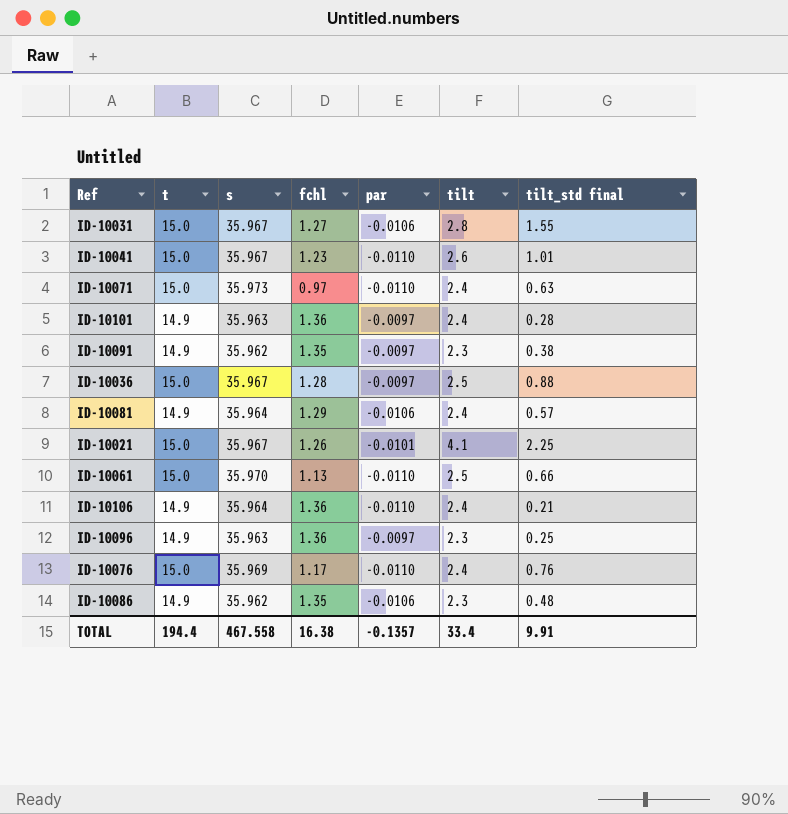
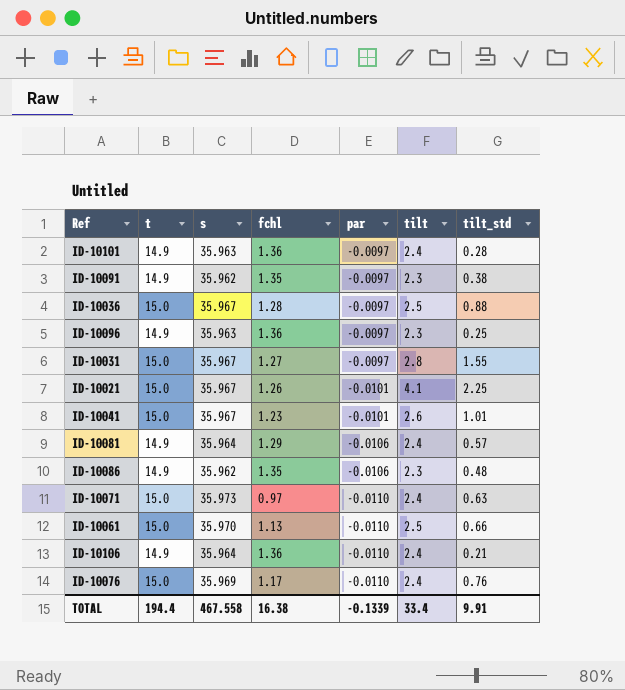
row order: none -> par descending
column name: tilt_std final -> tilt_std
ID-10031 | par: -0.0106 -> -0.0097
ID-10041 | par: -0.0110 -> -0.0101
TOTAL | par: -0.1357 -> -0.1339

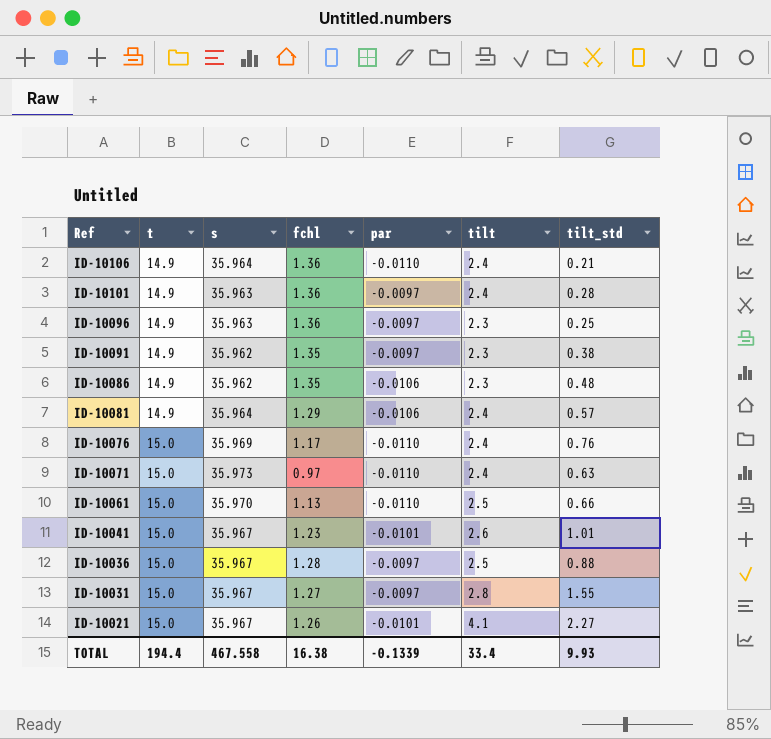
row order: par descending -> Ref descending
ID-10021 | tilt_std: 2.25 -> 2.27
TOTAL | tilt_std: 9.91 -> 9.93

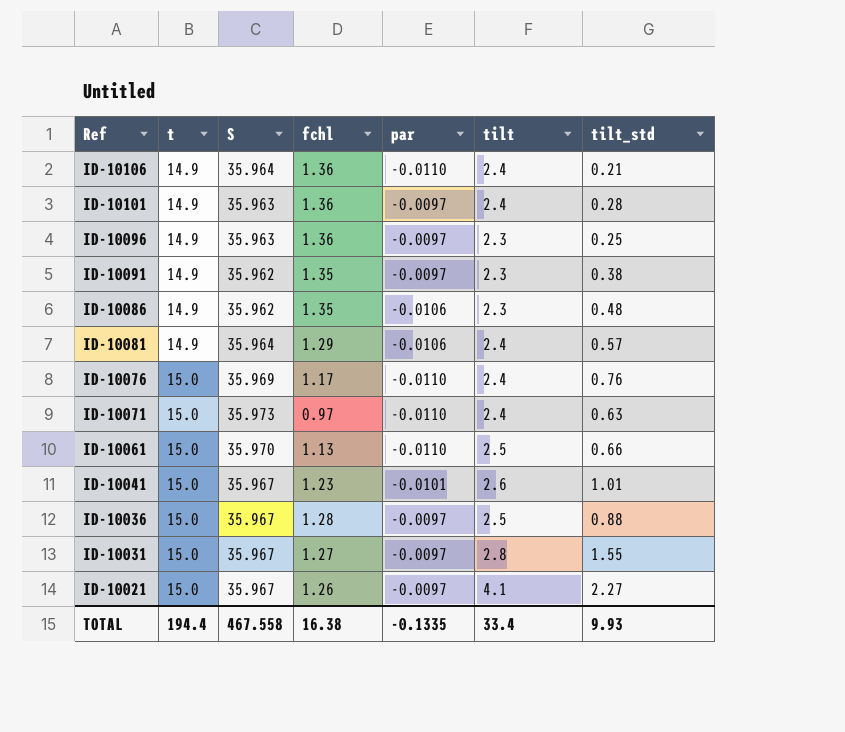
column name: s -> S
ID-10021 | par: -0.0101 -> -0.0097
TOTAL | par: -0.1339 -> -0.1335

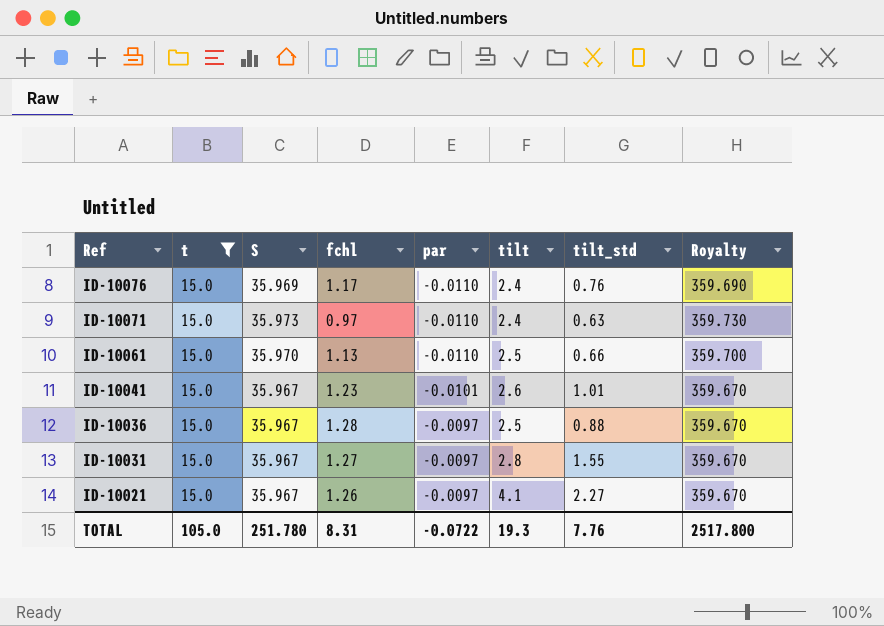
filter: none -> t = 15.0
column Royalty | formula: none -> [S] * 10
TOTAL | t: 194.4 -> 105.0
TOTAL | S: 467.558 -> 251.780
TOTAL | fchl: 16.38 -> 8.31
TOTAL | par: -0.1335 -> -0.0722
TOTAL | tilt: 33.4 -> 19.3
TOTAL | tilt_std: 9.93 -> 7.76

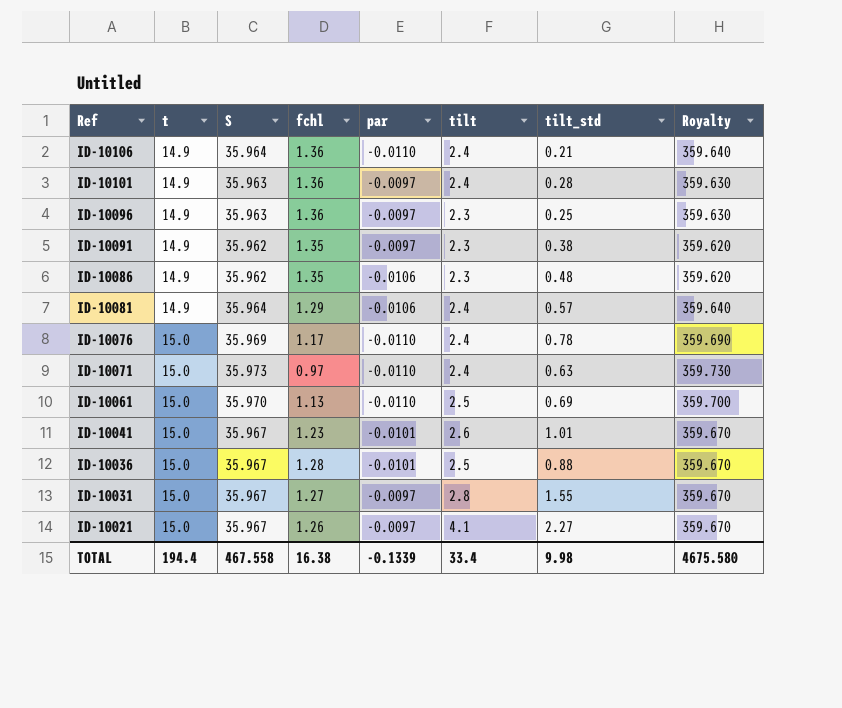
filter: t = 15.0 -> none
ID-10076 | tilt_std: 0.76 -> 0.78
ID-10061 | tilt_std: 0.66 -> 0.69
ID-10036 | par: -0.0097 -> -0.0101
TOTAL | t: 105.0 -> 194.4
TOTAL | S: 251.780 -> 467.558
TOTAL | fchl: 8.31 -> 16.38
TOTAL | par: -0.0722 -> -0.1339
TOTAL | tilt: 19.3 -> 33.4
TOTAL | tilt_std: 7.76 -> 9.98
TOTAL | Royalty: 2517.800 -> 4675.580

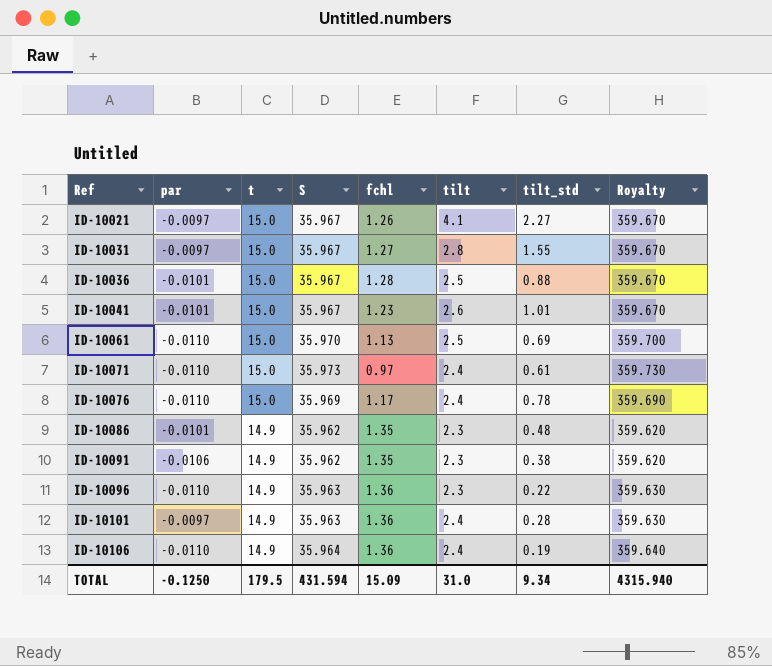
row order: Ref descending -> Ref ascending
column par | position: 5 -> 2
row ID-10081: 14.9 | 35.964 | 1.29 | -0.0106 | 2.4 | 0.57 | 359.640 -> none
ID-10071 | tilt_std: 0.63 -> 0.61
ID-10086 | par: -0.0106 -> -0.0101
ID-10091 | par: -0.0097 -> -0.0106
ID-10096 | par: -0.0097 -> -0.0110
ID-10096 | tilt_std: 0.25 -> 0.22
ID-10106 | tilt_std: 0.21 -> 0.19
TOTAL | par: -0.1339 -> -0.1250
TOTAL | t: 194.4 -> 179.5
TOTAL | S: 467.558 -> 431.594
TOTAL | fchl: 16.38 -> 15.09
TOTAL | tilt: 33.4 -> 31.0
TOTAL | tilt_std: 9.98 -> 9.34
TOTAL | Royalty: 4675.580 -> 4315.940

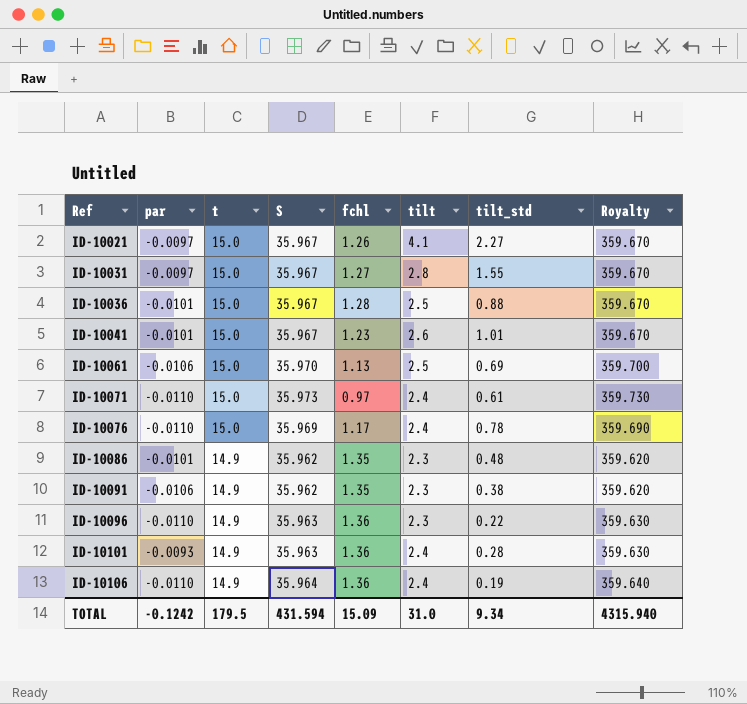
ID-10061 | par: -0.0110 -> -0.0106
ID-10101 | par: -0.0097 -> -0.0093
TOTAL | par: -0.1250 -> -0.1242

